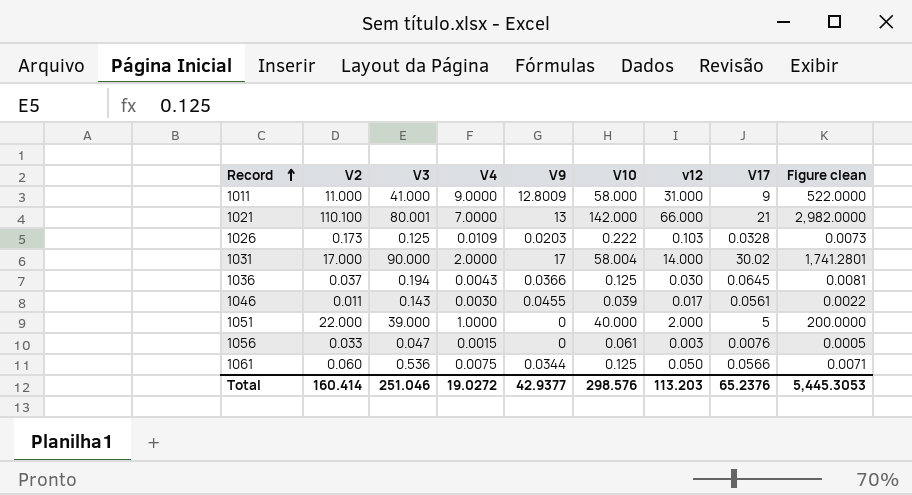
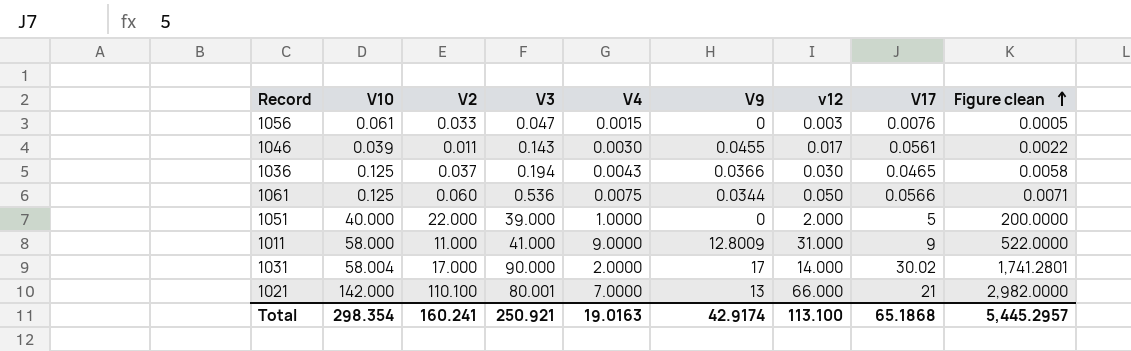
row order: Record ascending -> Figure clean ascending
column V10 | position: 6 -> 2
row 1026: 0.173 | 0.125 | 0.0109 | 0.0203 | 0.222 | 0.103 | 0.0328 | 0.0073 -> none
1036 | V17: 0.0645 -> 0.0465
1036 | Figure clean: 0.0081 -> 0.0058
Total | V10: 298.576 -> 298.354
Total | V2: 160.414 -> 160.241
Total | V3: 251.046 -> 250.921
Total | V4: 19.0272 -> 19.0163
Total | V9: 42.9377 -> 42.9174
Total | v12: 113.203 -> 113.100
Total | V17: 65.2376 -> 65.1868
Total | Figure clean: 5,445.3053 -> 5,445.2957

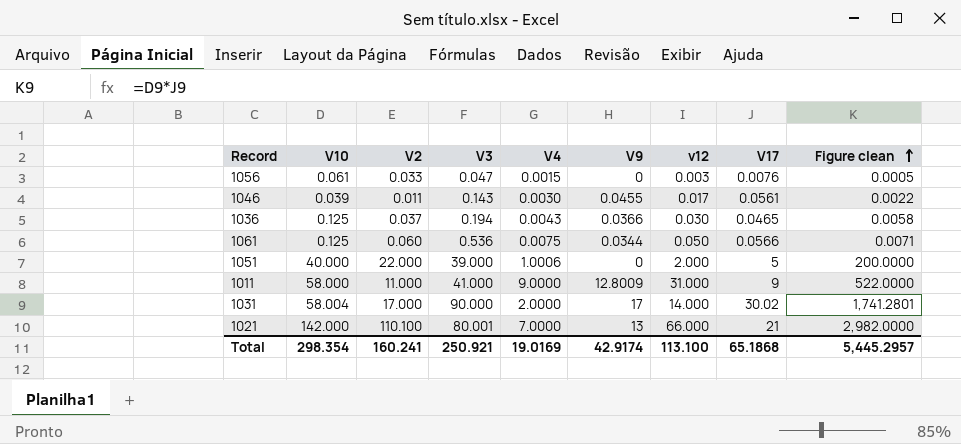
1051 | V4: 1.0000 -> 1.0006
Total | V4: 19.0163 -> 19.0169

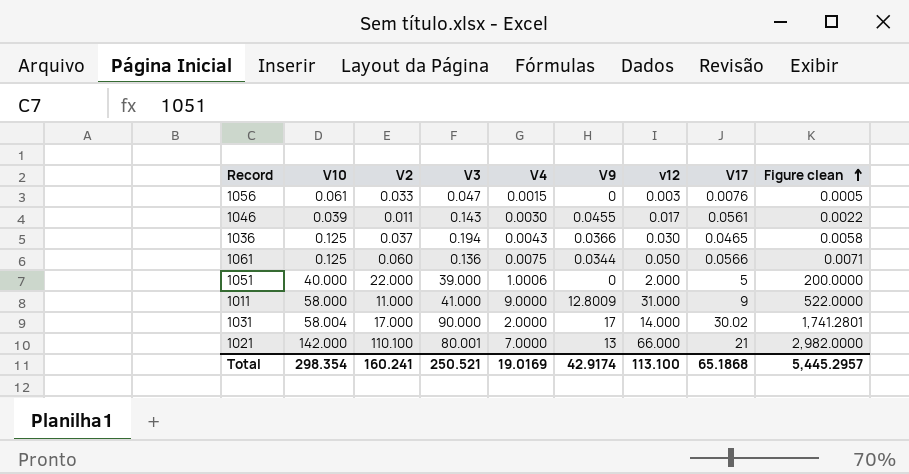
1061 | V3: 0.536 -> 0.136
Total | V3: 250.921 -> 250.521

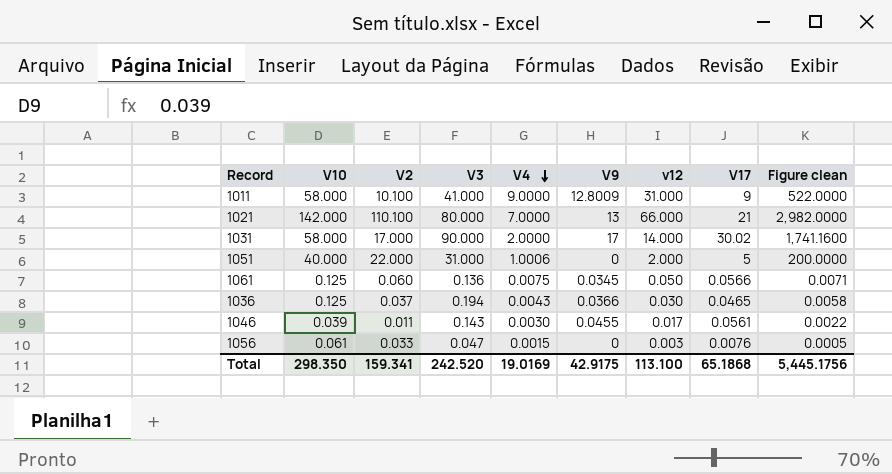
row order: Figure clean ascending -> V4 descending
1011 | V2: 11.000 -> 10.100
1021 | V3: 80.001 -> 80.000
1031 | V10: 58.004 -> 58.000
1031 | Figure clean: 1,741.2801 -> 1,741.1600
1051 | V3: 39.000 -> 31.000
1061 | V9: 0.0344 -> 0.0345
Total | V10: 298.354 -> 298.350
Total | V2: 160.241 -> 159.341
Total | V3: 250.521 -> 242.520
Total | V9: 42.9174 -> 42.9175
Total | Figure clean: 5,445.2957 -> 5,445.1756

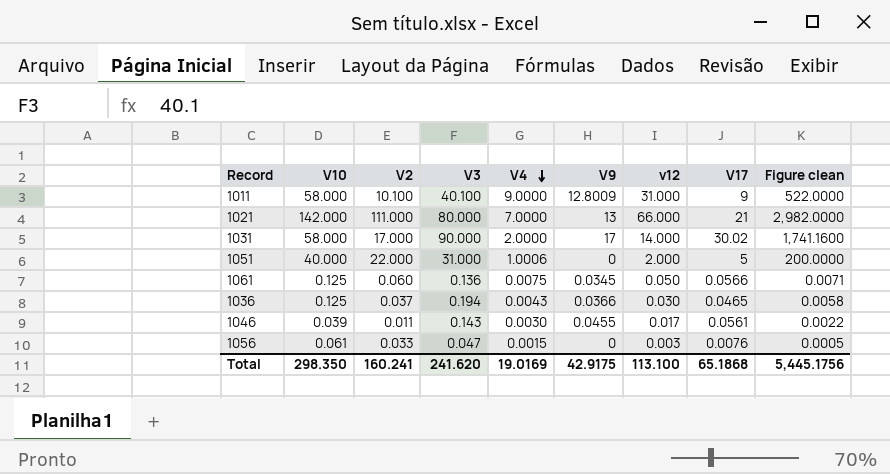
1011 | V3: 41.000 -> 40.100
1021 | V2: 110.100 -> 111.000
Total | V2: 159.341 -> 160.241
Total | V3: 242.520 -> 241.620

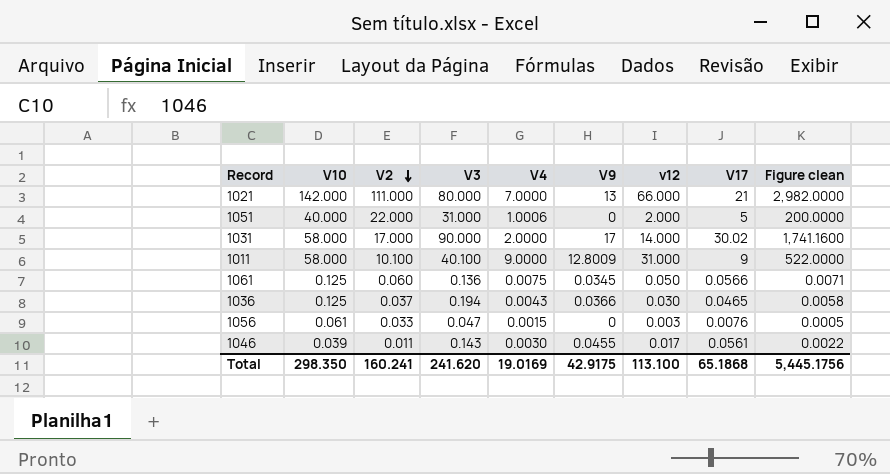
row order: V4 descending -> V2 descending

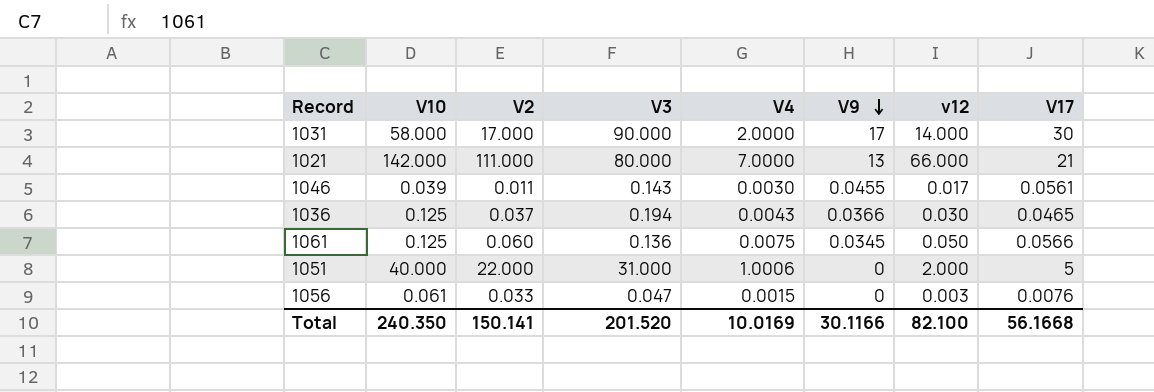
row order: V2 descending -> V9 descending
column Figure clean | formula: [V10] * [V17] -> none
row 1011: 58.000 | 10.100 | 40.100 | 9.0000 | 12.8009 | 31.000 | 9 | 522.0000 -> none
1031 | V17: 30.02 -> 30
Total | V10: 298.350 -> 240.350
Total | V2: 160.241 -> 150.141
Total | V3: 241.620 -> 201.520
Total | V4: 19.0169 -> 10.0169
Total | V9: 42.9175 -> 30.1166
Total | v12: 113.100 -> 82.100
Total | V17: 65.1868 -> 56.1668

